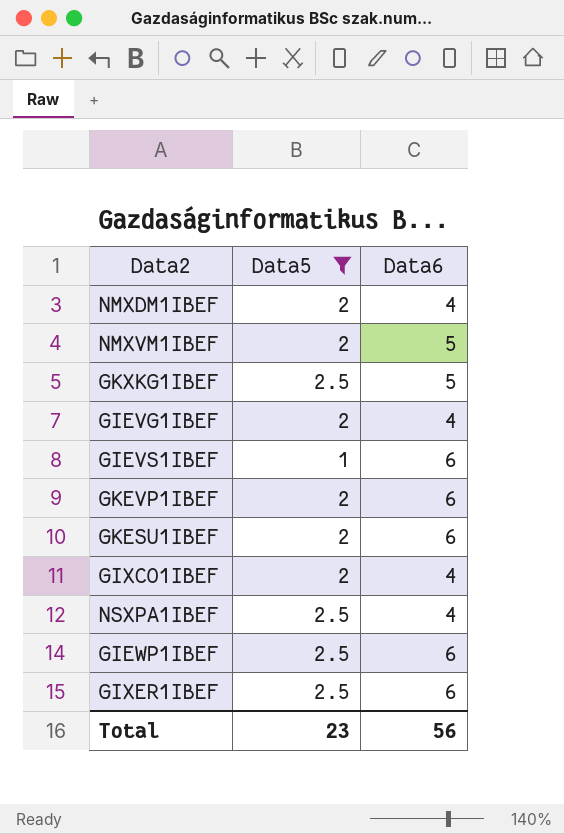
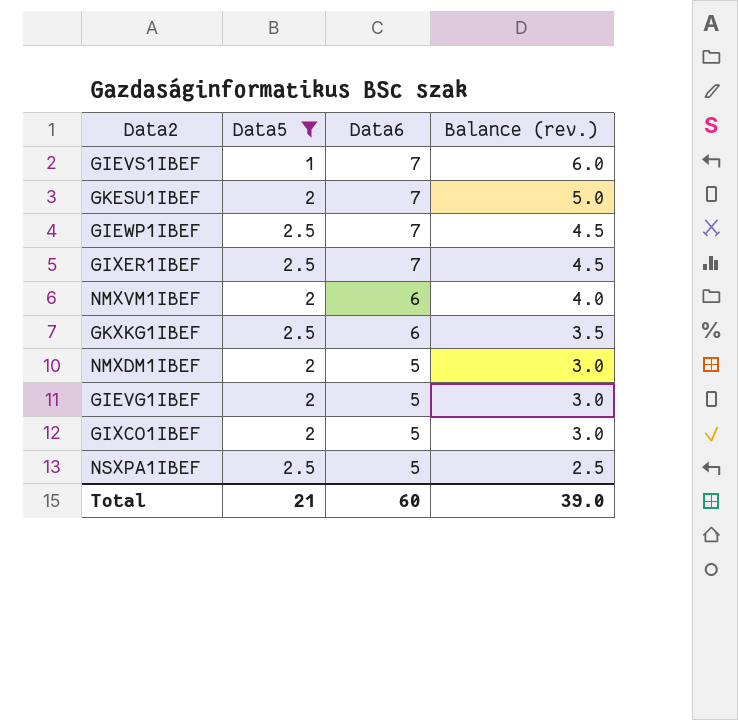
row order: none -> Data6 descending
column Balance (rev.) | formula: none -> [Data6] - [Data5]
row GKEVP1IBEF: 2 | 6 -> none
GIEVS1IBEF | Data6: 6 -> 7
GKESU1IBEF | Data6: 6 -> 7
GIEWP1IBEF | Data6: 6 -> 7
GIXER1IBEF | Data6: 6 -> 7
NMXVM1IBEF | Data6: 5 -> 6
GKXKG1IBEF | Data6: 5 -> 6
NMXDM1IBEF | Data6: 4 -> 5
GIEVG1IBEF | Data6: 4 -> 5
GIXCO1IBEF | Data6: 4 -> 5
NSXPA1IBEF | Data6: 4 -> 5
Total | Data5: 23 -> 21
Total | Data6: 56 -> 60

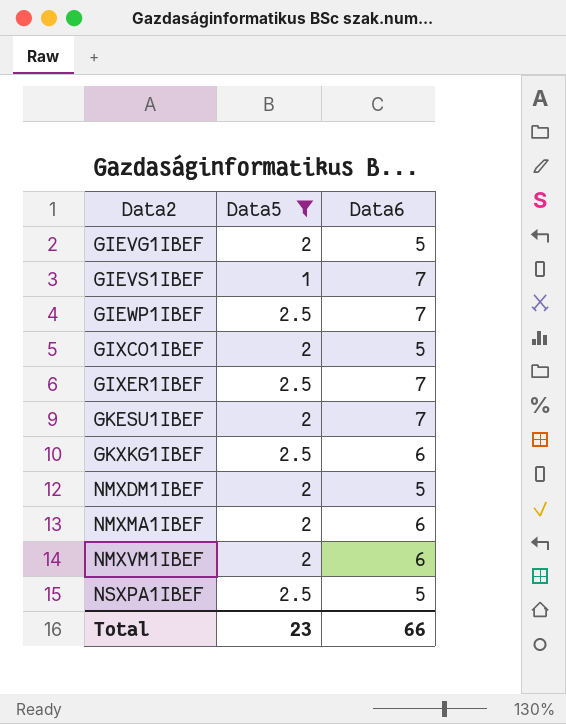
row order: Data6 descending -> Data2 ascending
column Balance (rev.) | formula: [Data6] - [Data5] -> none
row NMXMA1IBEF: none -> 2 | 6
Total | Data5: 21 -> 23
Total | Data6: 60 -> 66

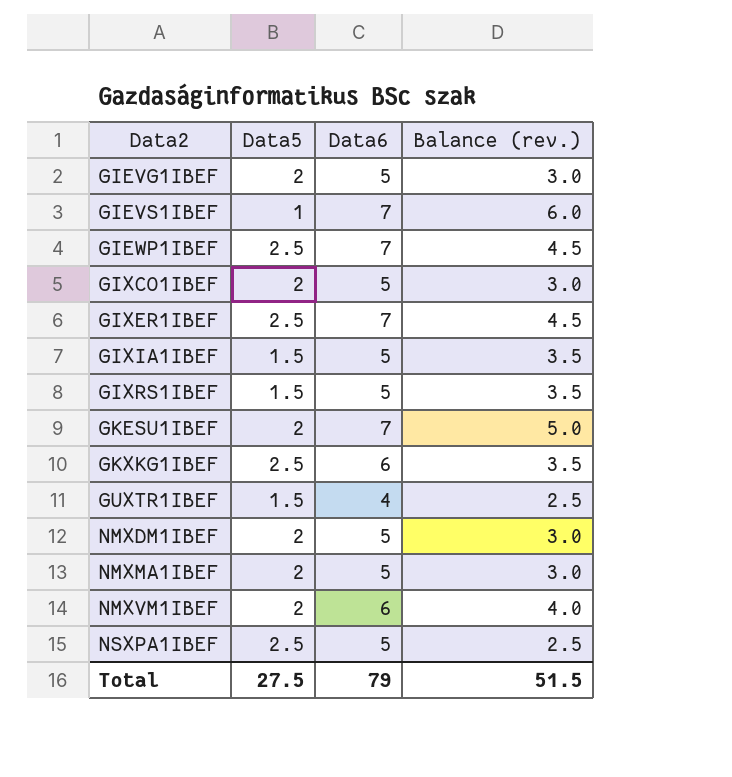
filter: Data5 != 1.5 -> none
column Balance (rev.) | formula: none -> [Data6] - [Data5]
NMXMA1IBEF | Data6: 6 -> 5
Total | Data5: 23 -> 27.5
Total | Data6: 66 -> 79

